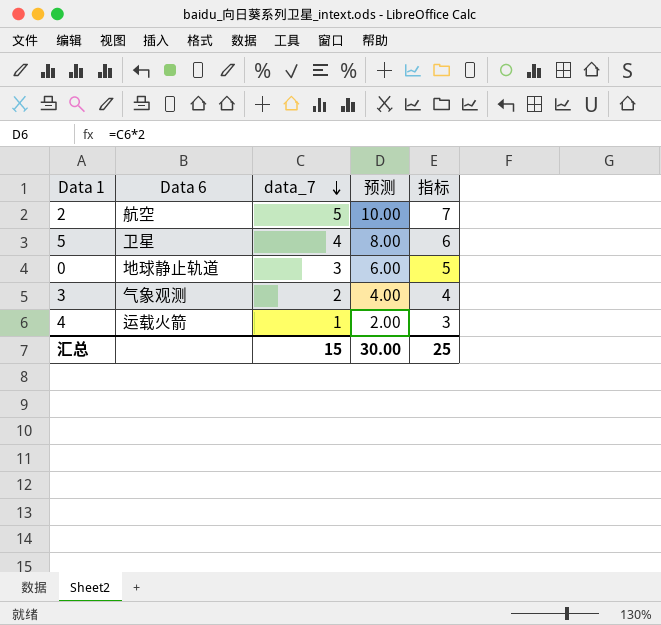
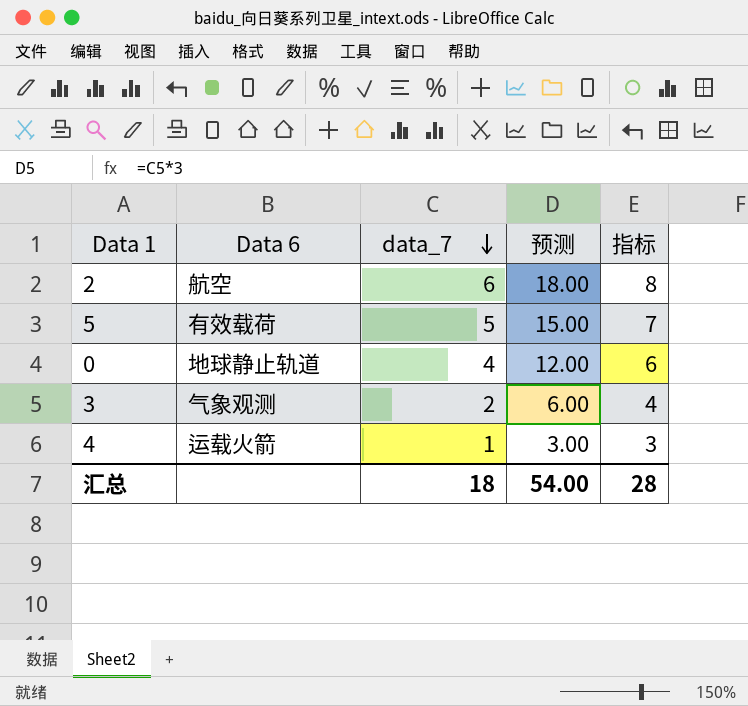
column 预测 | formula: [data_7] * 2 -> [data_7] * 3
2 | data_7: 5 -> 6
2 | 指标: 7 -> 8
5 | Data 6: 卫星 -> 有效载荷
5 | data_7: 4 -> 5
5 | 指标: 6 -> 7
0 | data_7: 3 -> 4
0 | 指标: 5 -> 6
汇总 | data_7: 15 -> 18
汇总 | 预测: 30.00 -> 54.00
汇总 | 指标: 25 -> 28

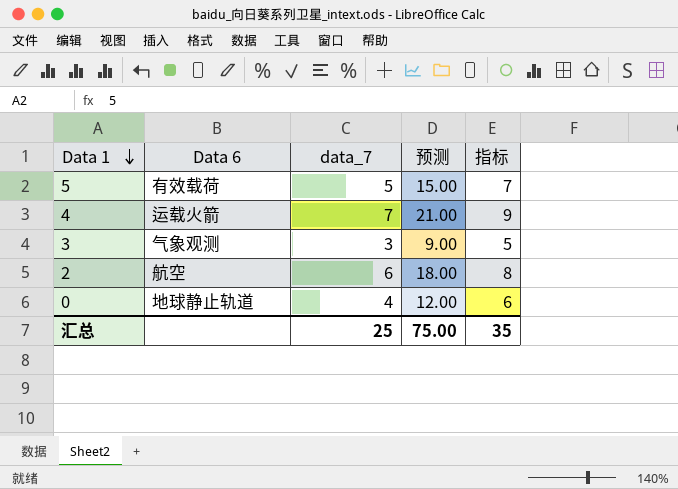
row order: data_7 descending -> Data 1 descending
4 | data_7: 1 -> 7
4 | 预测: 3.00 -> 21.00
4 | 指标: 3 -> 9
3 | data_7: 2 -> 3
3 | 预测: 6.00 -> 9.00
3 | 指标: 4 -> 5
汇总 | data_7: 18 -> 25
汇总 | 预测: 54.00 -> 75.00
汇总 | 指标: 28 -> 35

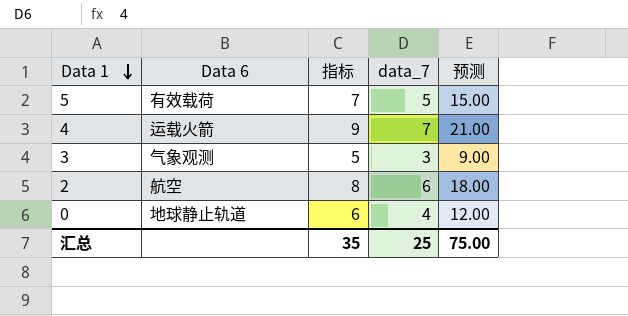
column 指标 | position: 5 -> 3

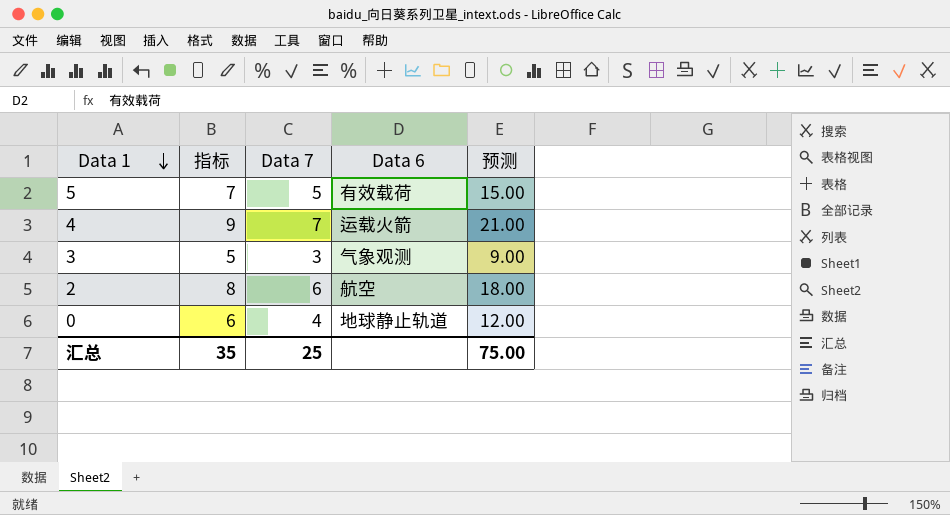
column name: data_7 -> Data 7
column Data 6 | position: 2 -> 4

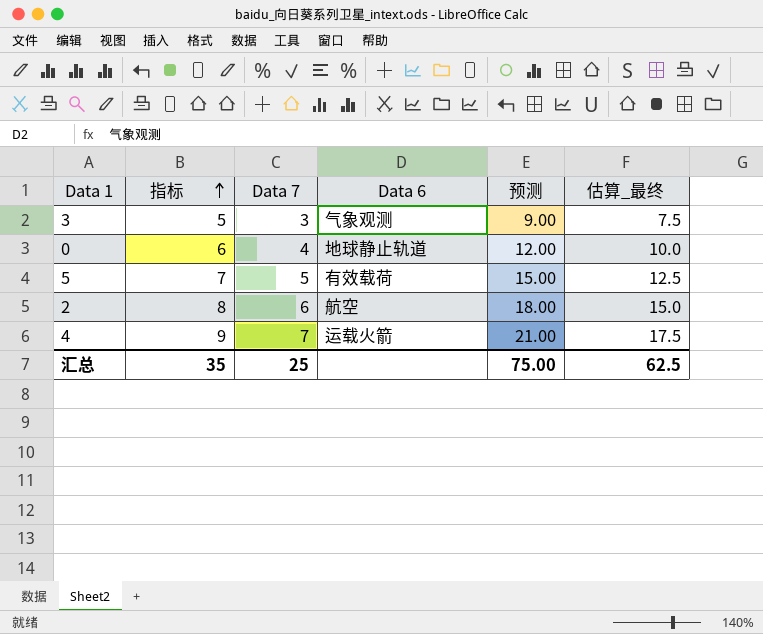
row order: Data 1 descending -> 指标 ascending
column 估算_最终 | formula: none -> [Data 7] * 2.5

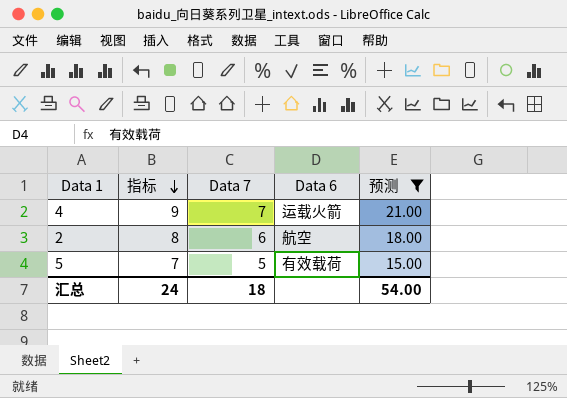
filter: none -> 预测 >= 15.00
row order: 指标 ascending -> 指标 descending
column 估算_最终 | formula: [Data 7] * 2.5 -> none
汇总 | 指标: 35 -> 24
汇总 | Data 7: 25 -> 18
汇总 | 预测: 75.00 -> 54.00

